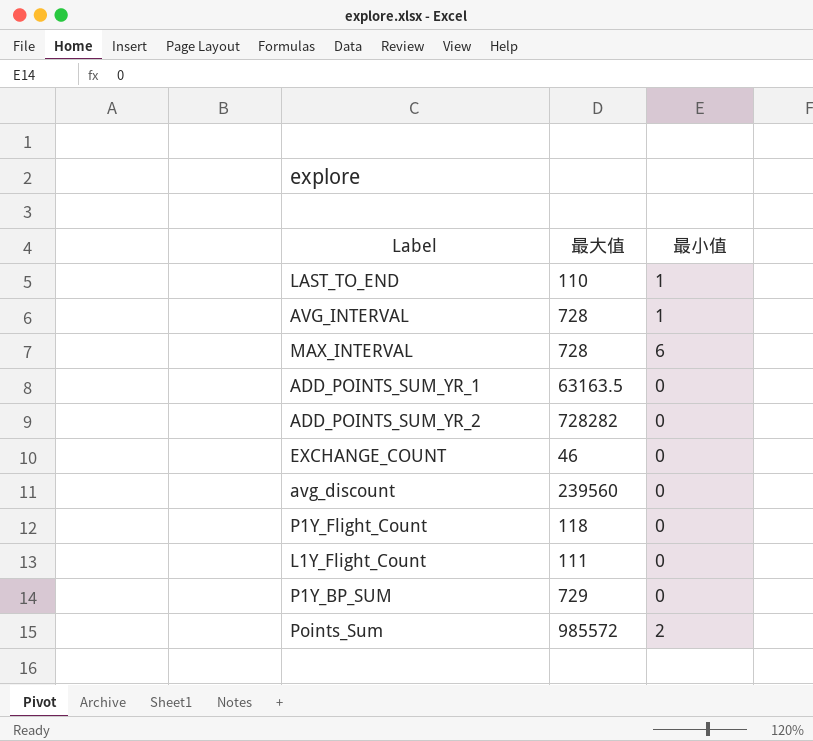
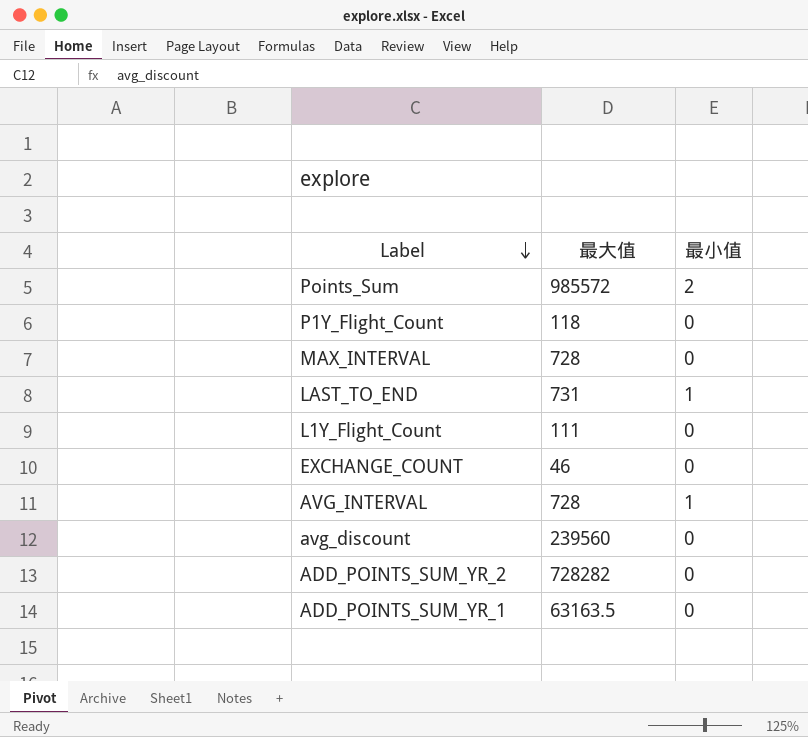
row order: none -> Label descending
row P1Y_BP_SUM: 729 | 0 -> none
MAX_INTERVAL | 最小值: 6 -> 0
LAST_TO_END | 最大值: 110 -> 731

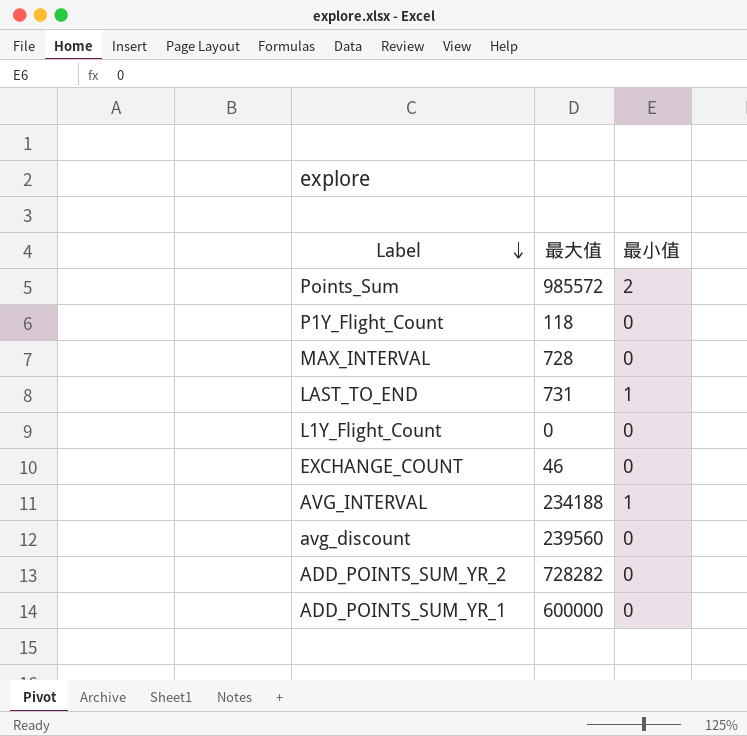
L1Y_Flight_Count | 最大值: 111 -> 0
AVG_INTERVAL | 最大值: 728 -> 234188
ADD_POINTS_SUM_YR_1 | 最大值: 63163.5 -> 600000

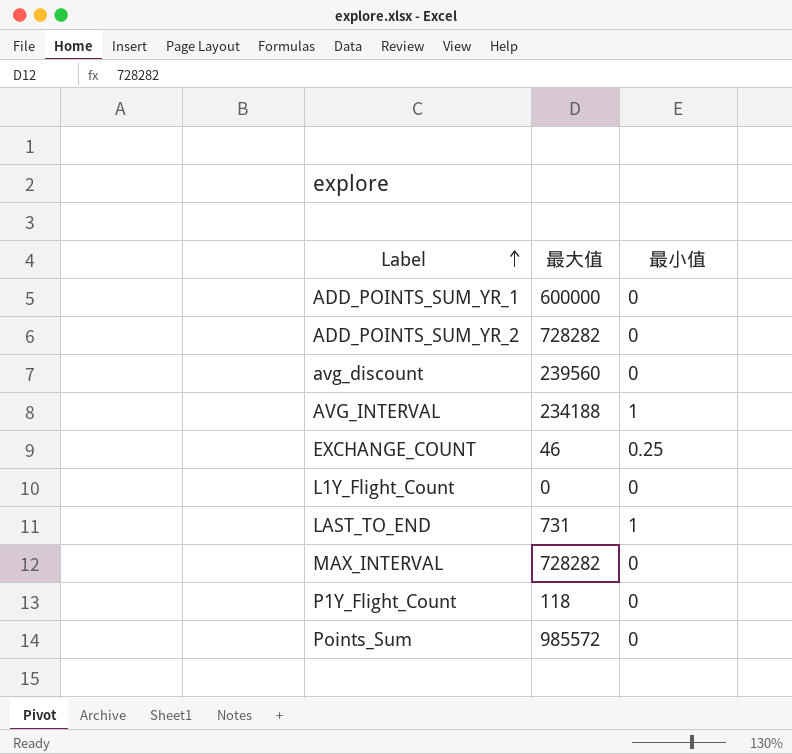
row order: Label descending -> Label ascending
EXCHANGE_COUNT | 最小值: 0 -> 0.25
MAX_INTERVAL | 最大值: 728 -> 728282
Points_Sum | 最小值: 2 -> 0

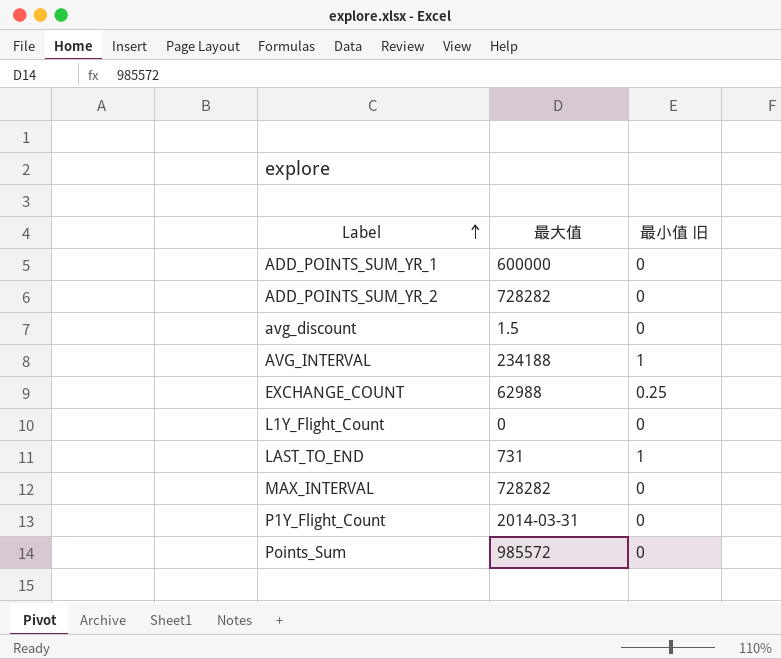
column name: 最小值 -> 最小值 旧
avg_discount | 最大值: 239560 -> 1.5
EXCHANGE_COUNT | 最大值: 46 -> 62988
P1Y_Flight_Count | 最大值: 118 -> 2014-03-31

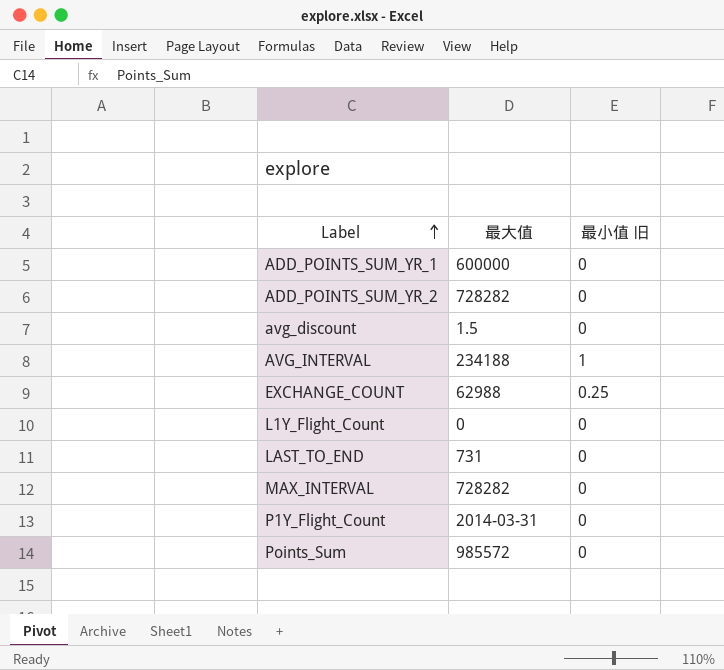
LAST_TO_END | 最小值 旧: 1 -> 0

